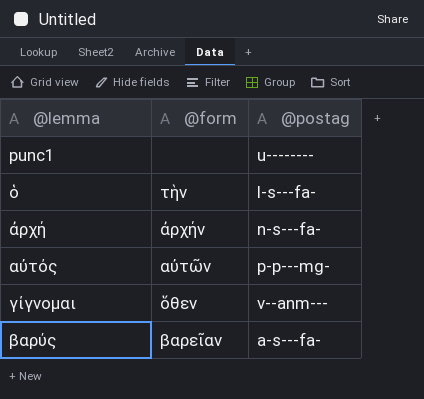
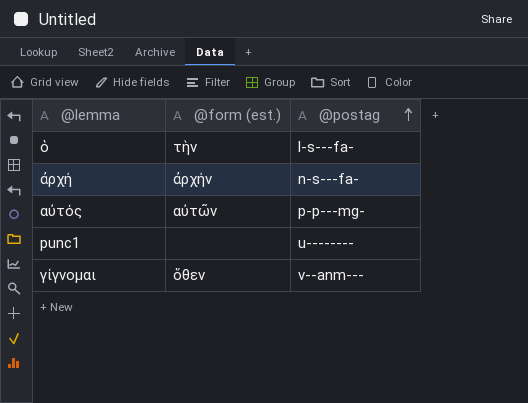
row order: none -> @postag ascending
column name: @form -> @form (est.)
row βαρύς: βαρεῖαν | a-s---fa- -> none

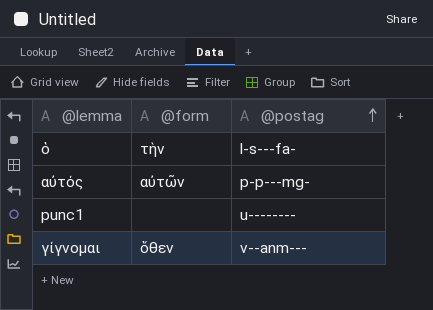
column name: @form (est.) -> @form
row ἀρχή: ἀρχήν | n-s---fa- -> none

